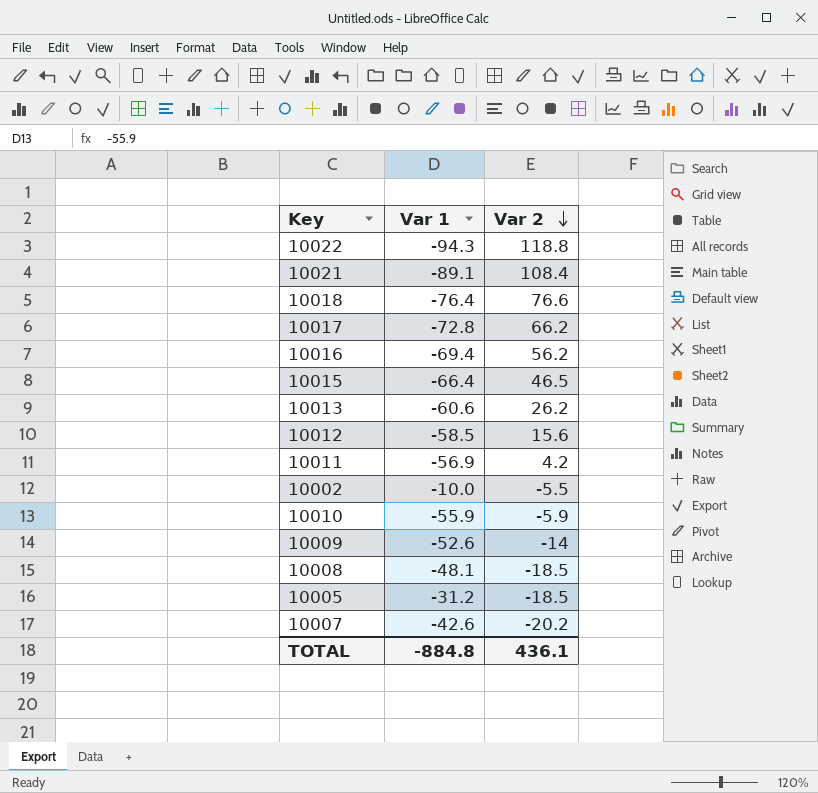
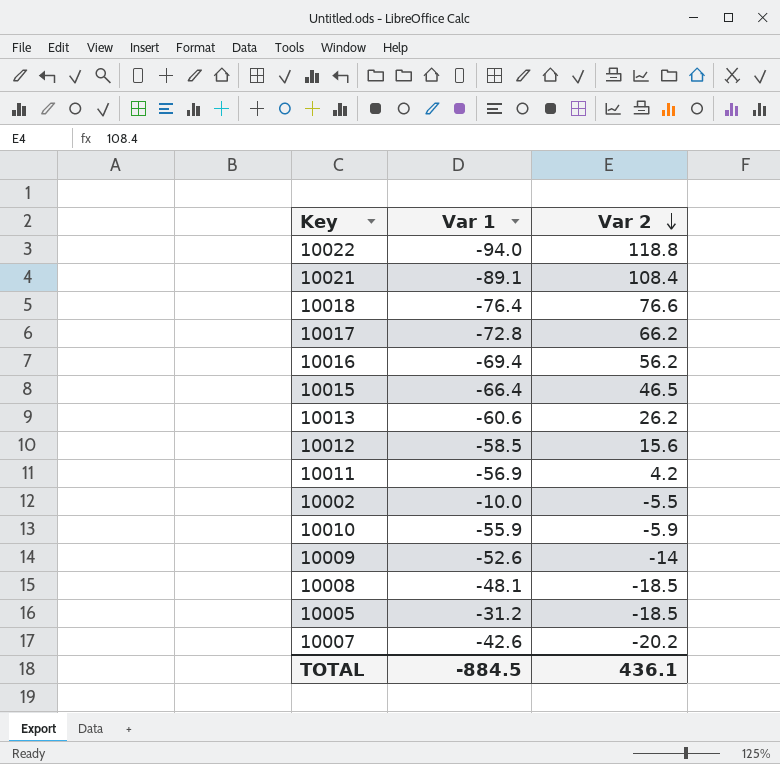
10022 | Var 1: -94.3 -> -94.0
TOTAL | Var 1: -884.8 -> -884.5

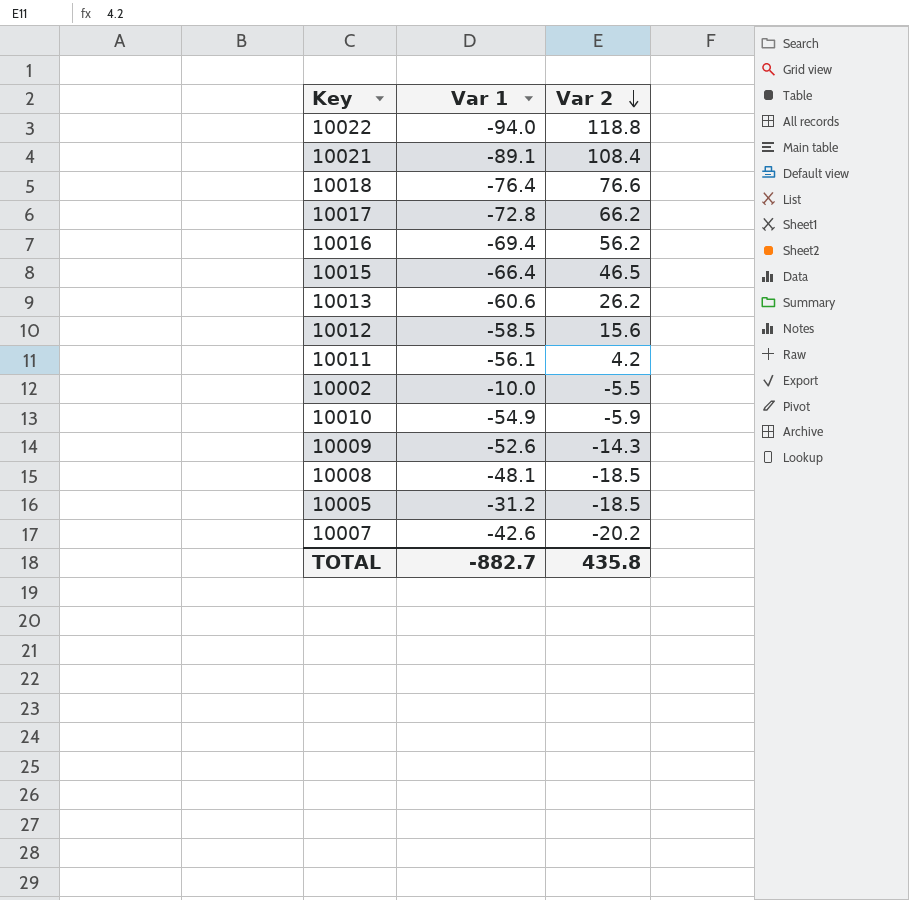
10011 | Var 1: -56.9 -> -56.1
10010 | Var 1: -55.9 -> -54.9
10009 | Var 2: -14 -> -14.3
TOTAL | Var 1: -884.5 -> -882.7
TOTAL | Var 2: 436.1 -> 435.8

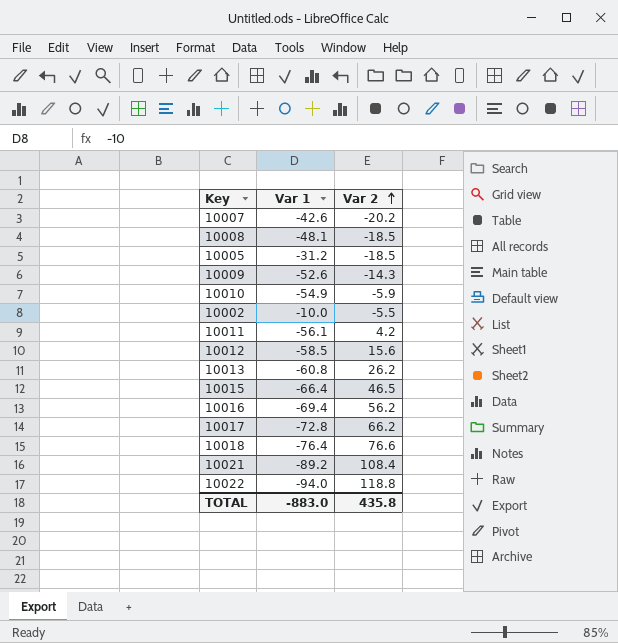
row order: Var 2 descending -> Var 2 ascending
10013 | Var 1: -60.6 -> -60.8
10021 | Var 1: -89.1 -> -89.2
TOTAL | Var 1: -882.7 -> -883.0

